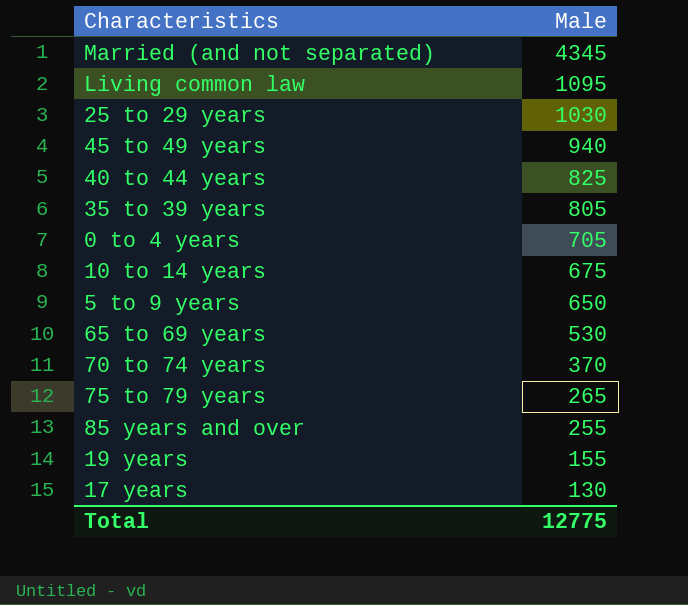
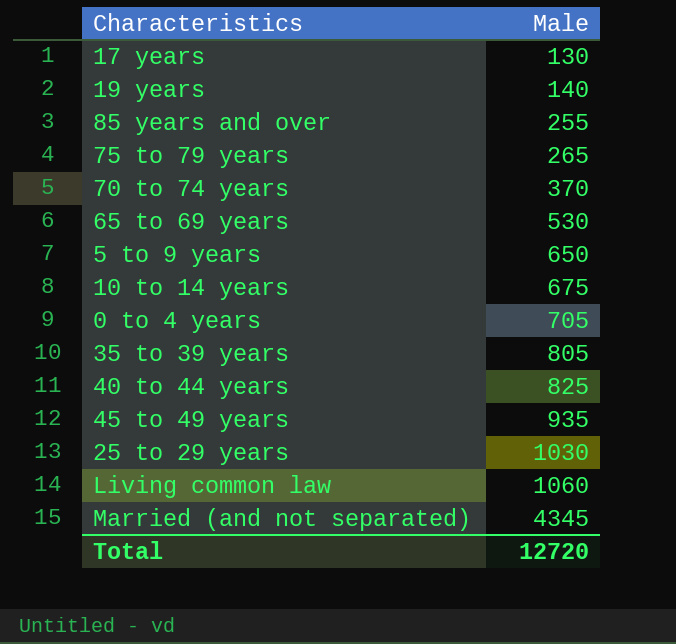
row order: Male descending -> Male ascending
19 years | Male: 155 -> 140
45 to 49 years | Male: 940 -> 935
Living common law | Male: 1095 -> 1060
Total | Male: 12775 -> 12720

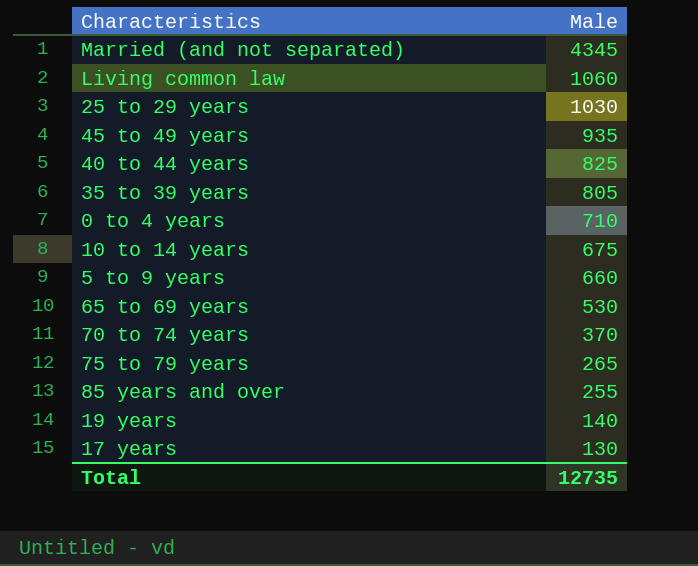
row order: Male ascending -> Male descending
0 to 4 years | Male: 705 -> 710
5 to 9 years | Male: 650 -> 660
Total | Male: 12720 -> 12735

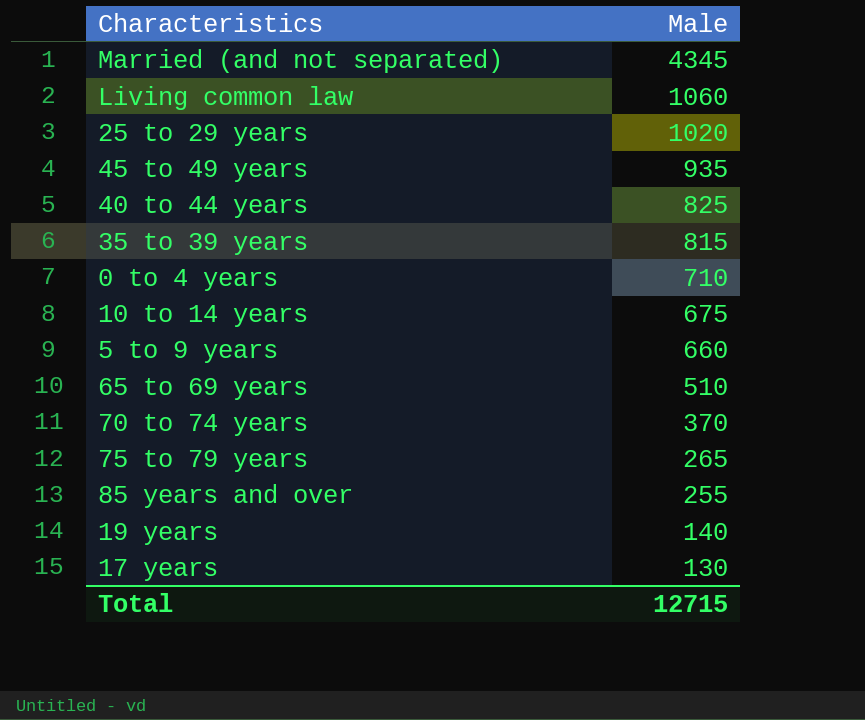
25 to 29 years | Male: 1030 -> 1020
35 to 39 years | Male: 805 -> 815
65 to 69 years | Male: 530 -> 510
Total | Male: 12735 -> 12715

